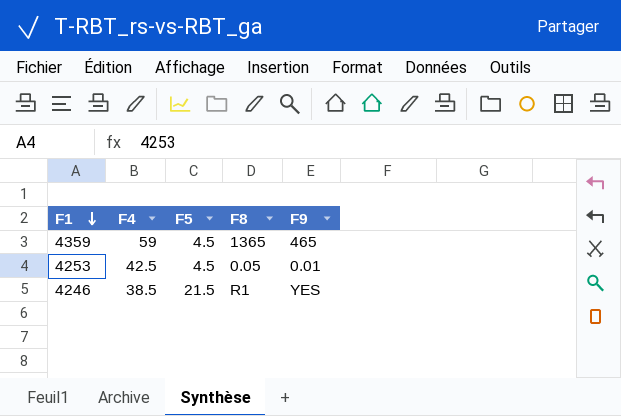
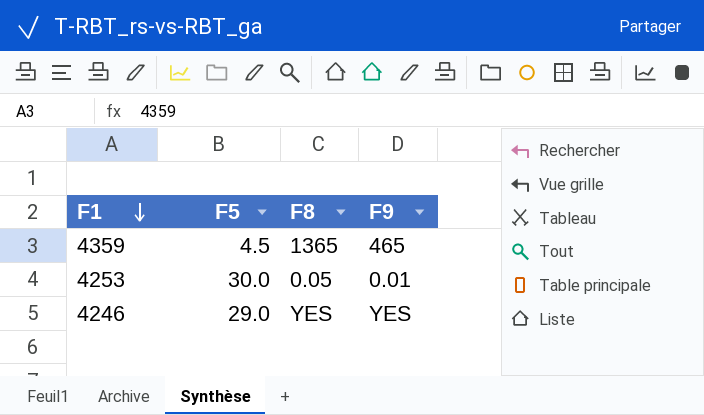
column F4 | position: 2 -> none
4253 | F5: 4.5 -> 30.0
4246 | F5: 21.5 -> 29.0
4246 | F8: R1 -> YES

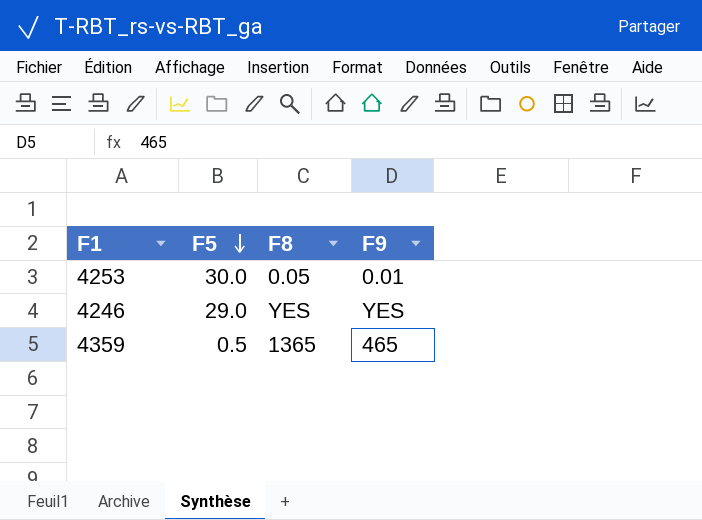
row order: F1 descending -> F5 descending
4359 | F5: 4.5 -> 0.5

